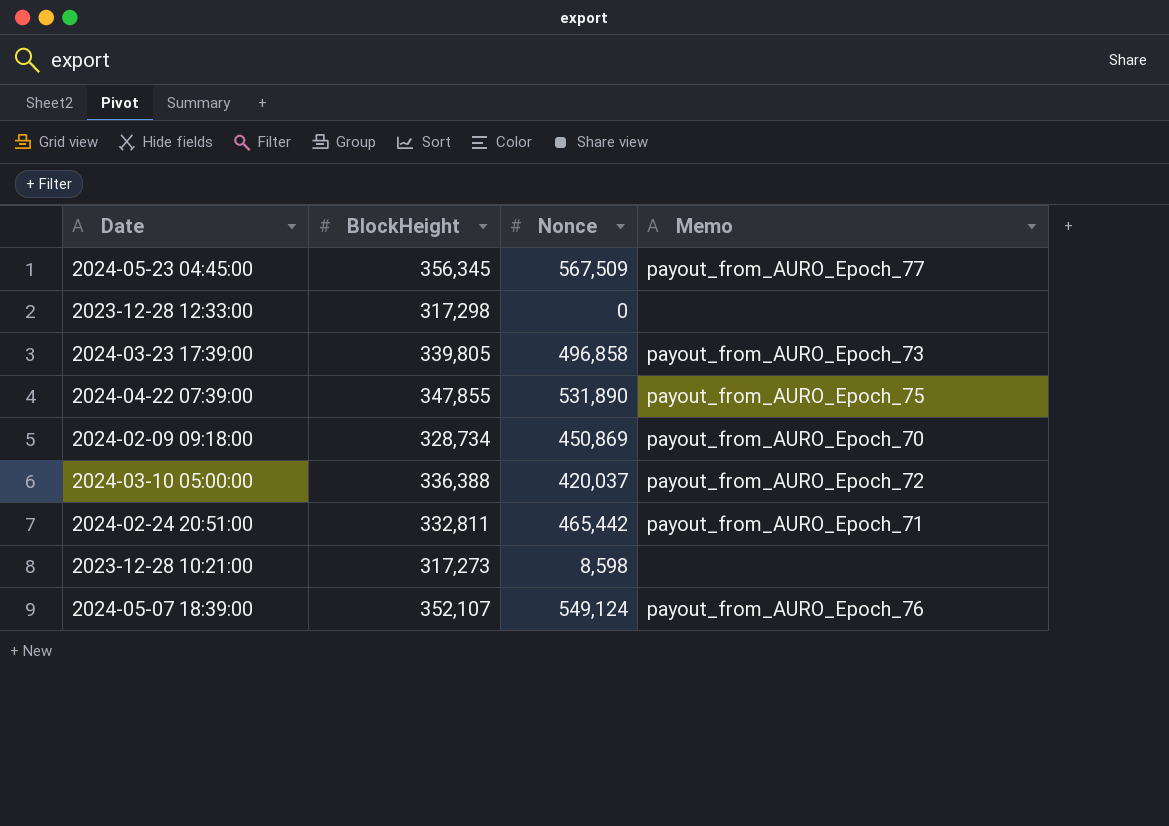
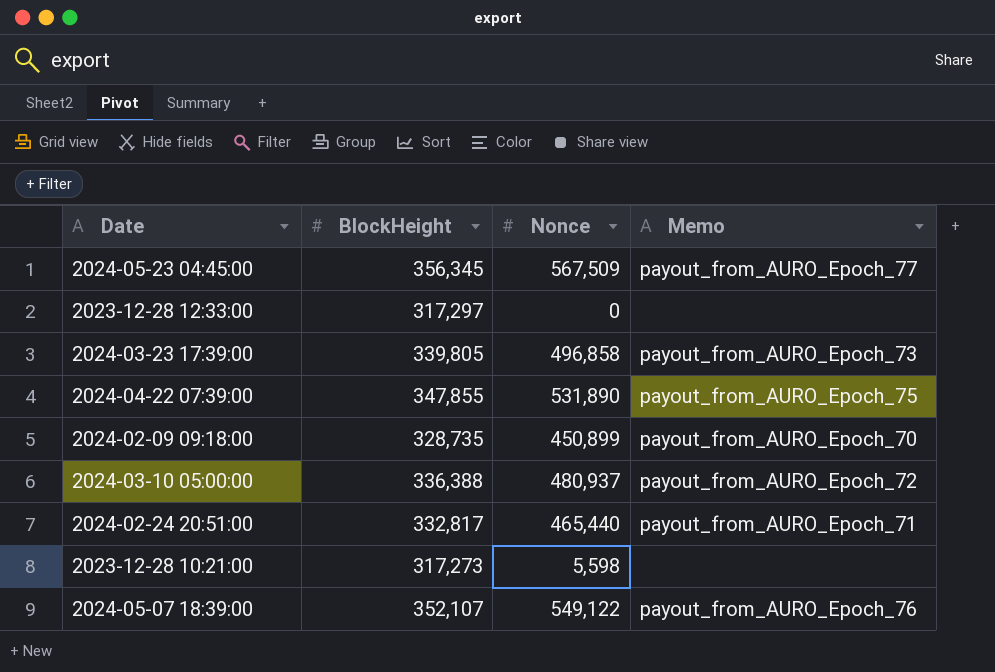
2023-12-28 12:33:00 | BlockHeight: 317,298 -> 317,297
2024-02-09 09:18:00 | BlockHeight: 328,734 -> 328,735
2024-02-09 09:18:00 | Nonce: 450,869 -> 450,899
2024-03-10 05:00:00 | Nonce: 420,037 -> 480,937
2024-02-24 20:51:00 | BlockHeight: 332,811 -> 332,817
2024-02-24 20:51:00 | Nonce: 465,442 -> 465,440
2023-12-28 10:21:00 | Nonce: 8,598 -> 5,598
2024-05-07 18:39:00 | Nonce: 549,124 -> 549,122

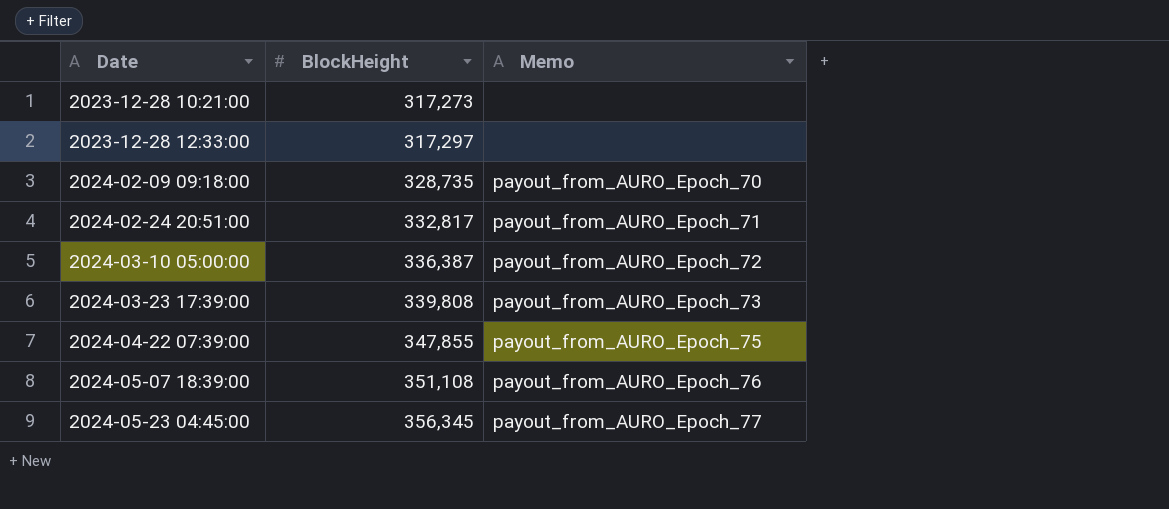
row order: none -> Date ascending
column Nonce | position: 3 -> none
2024-03-10 05:00:00 | BlockHeight: 336,388 -> 336,387
2024-03-23 17:39:00 | BlockHeight: 339,805 -> 339,808
2024-05-07 18:39:00 | BlockHeight: 352,107 -> 351,108

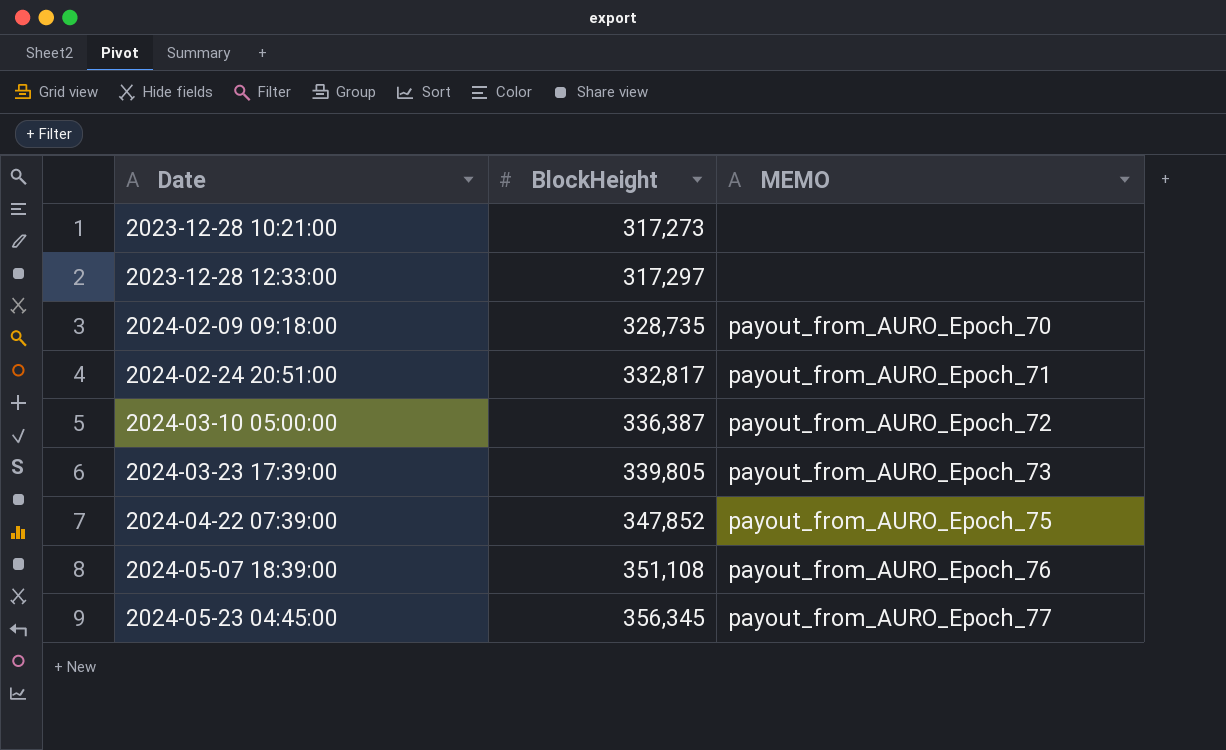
column name: Memo -> MEMO
2024-03-23 17:39:00 | BlockHeight: 339,808 -> 339,805
2024-04-22 07:39:00 | BlockHeight: 347,855 -> 347,852

